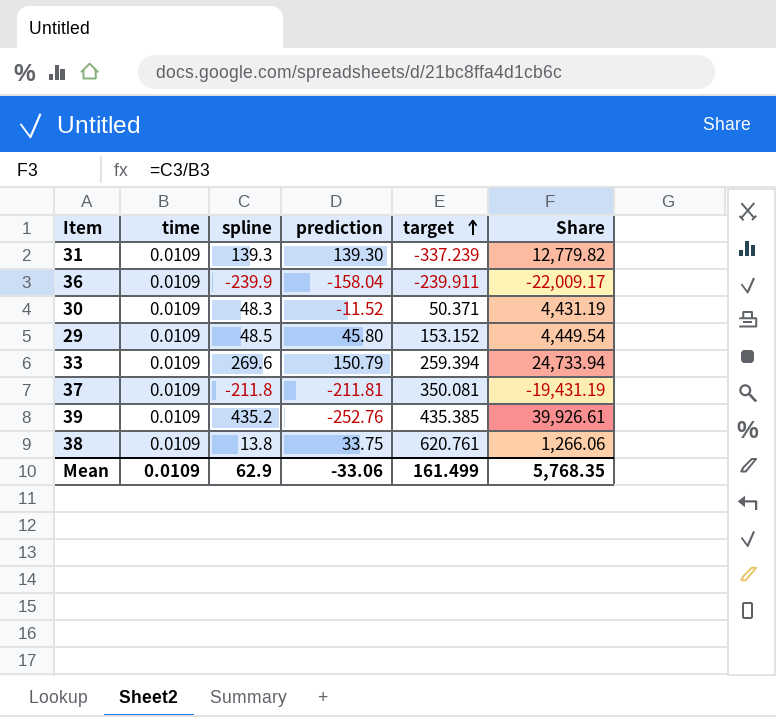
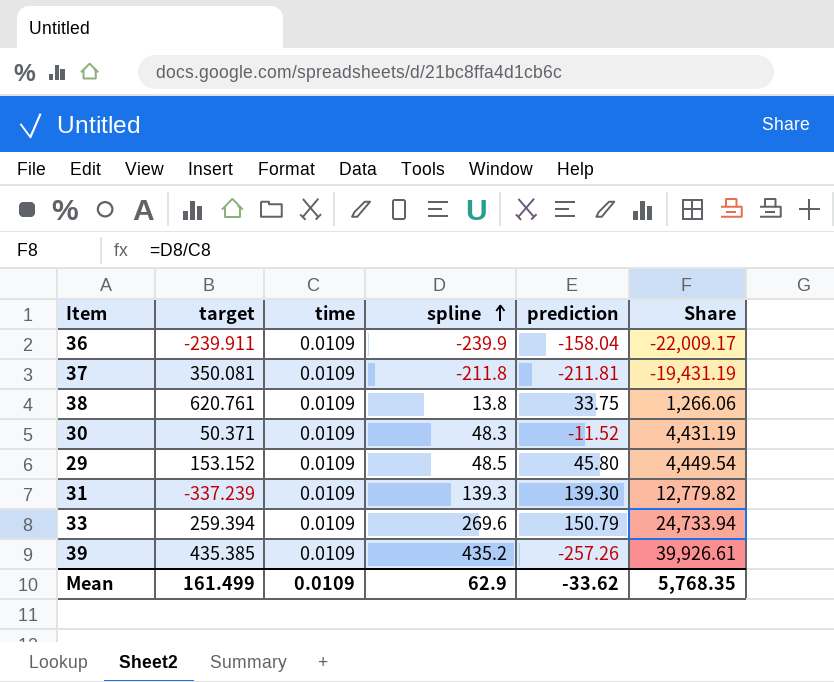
row order: target ascending -> spline ascending
column target | position: 5 -> 2
39 | prediction: -252.76 -> -257.26
Mean | prediction: -33.06 -> -33.62

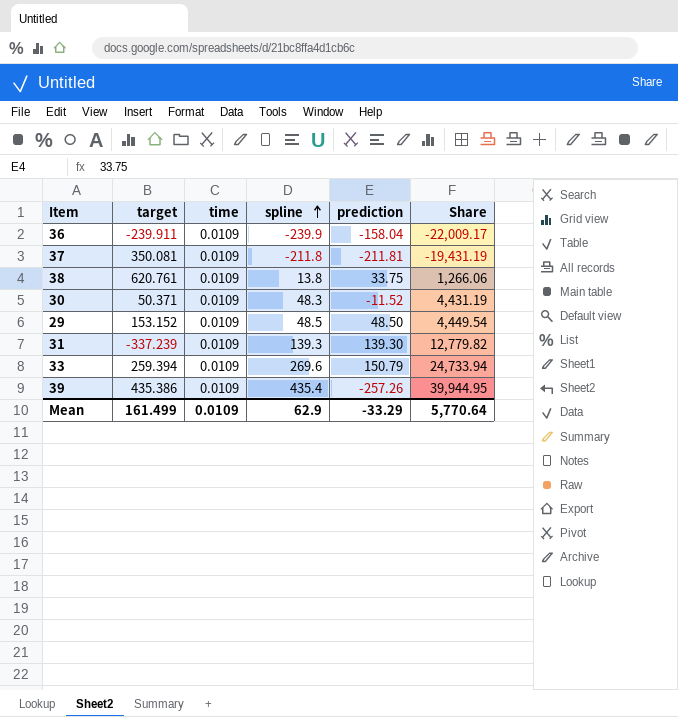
29 | prediction: 45.80 -> 48.50
39 | target: 435.385 -> 435.386
39 | spline: 435.2 -> 435.4
39 | Share: 39,926.61 -> 39,944.95
Mean | prediction: -33.62 -> -33.29
Mean | Share: 5,768.35 -> 5,770.64

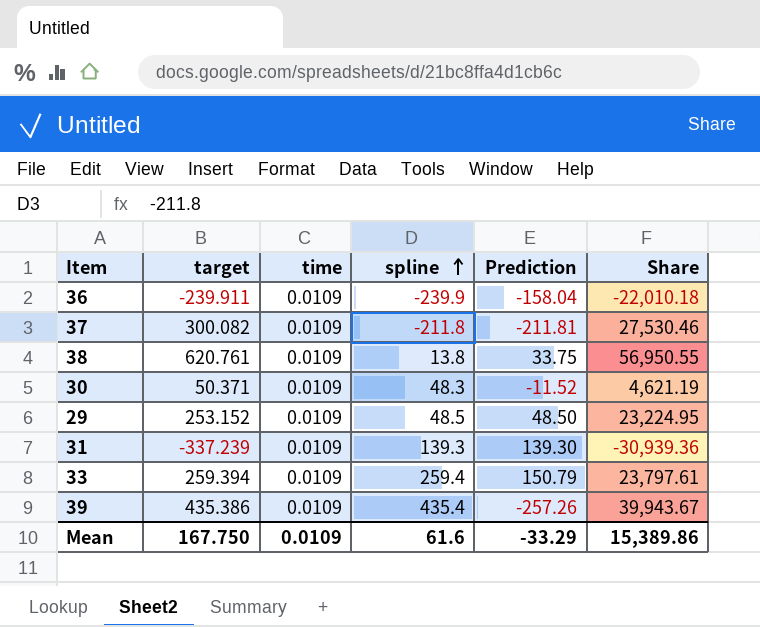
column name: prediction -> Prediction
column Share | formula: [spline] / [time] -> [target] / [time]
37 | target: 350.081 -> 300.082
29 | target: 153.152 -> 253.152
33 | spline: 269.6 -> 259.4
Mean | target: 161.499 -> 167.750
Mean | spline: 62.9 -> 61.6
Mean | Share: 5,770.64 -> 15,389.86

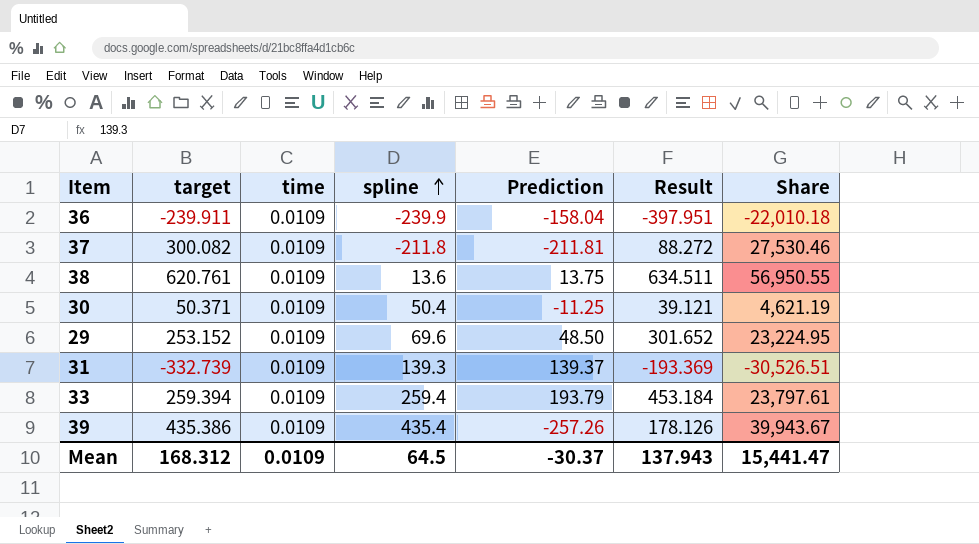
column Result | formula: none -> [target] + [Prediction]
38 | spline: 13.8 -> 13.6
38 | Prediction: 33.75 -> 13.75
30 | spline: 48.3 -> 50.4
30 | Prediction: -11.52 -> -11.25
29 | spline: 48.5 -> 69.6
31 | target: -337.239 -> -332.739
31 | Prediction: 139.30 -> 139.37
31 | Share: -30,939.36 -> -30,526.51
33 | Prediction: 150.79 -> 193.79
Mean | target: 167.750 -> 168.312
Mean | spline: 61.6 -> 64.5
Mean | Prediction: -33.29 -> -30.37
Mean | Share: 15,389.86 -> 15,441.47

